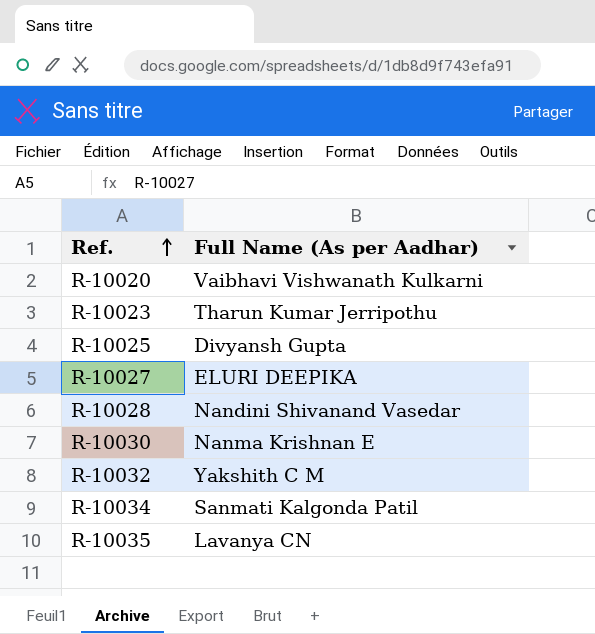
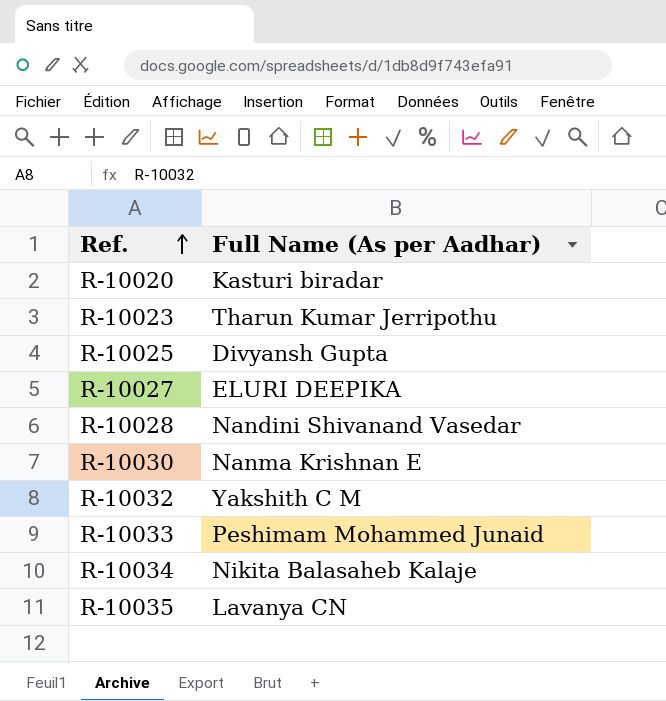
R-10020 | Full Name (As per Aadhar): Vaibhavi Vishwanath Kulkarni -> Kasturi biradar
row R-10033: none -> Peshimam Mohammed Junaid
R-10034 | Full Name (As per Aadhar): Sanmati Kalgonda Patil -> Nikita Balasaheb Kalaje

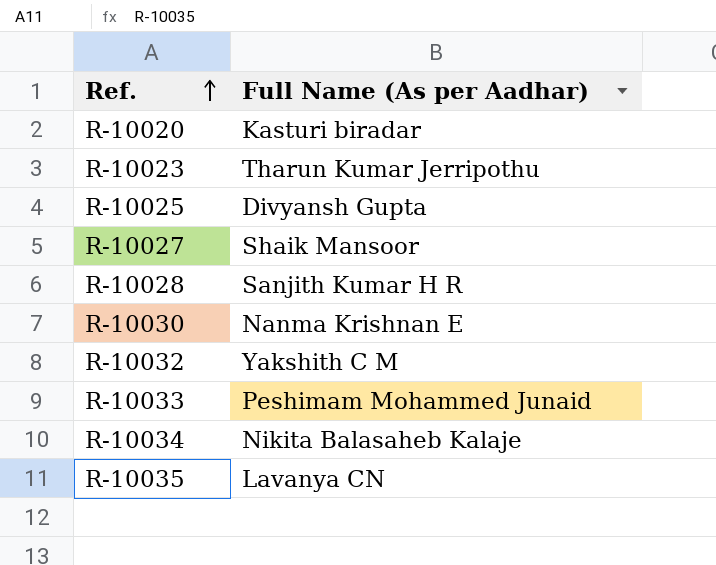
R-10027 | Full Name (As per Aadhar): ELURI DEEPIKA -> Shaik Mansoor
R-10028 | Full Name (As per Aadhar): Nandini Shivanand Vasedar -> Sanjith Kumar H R

